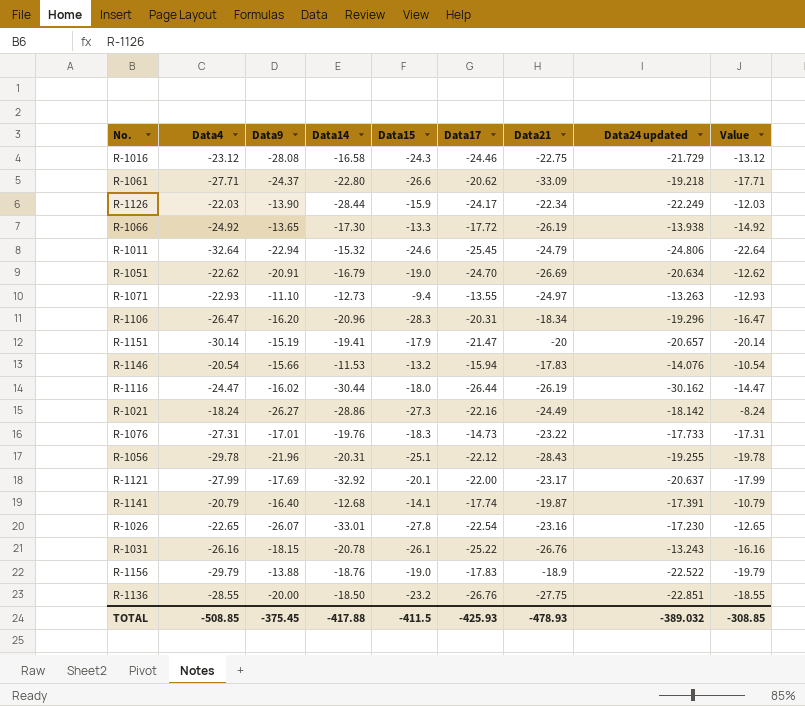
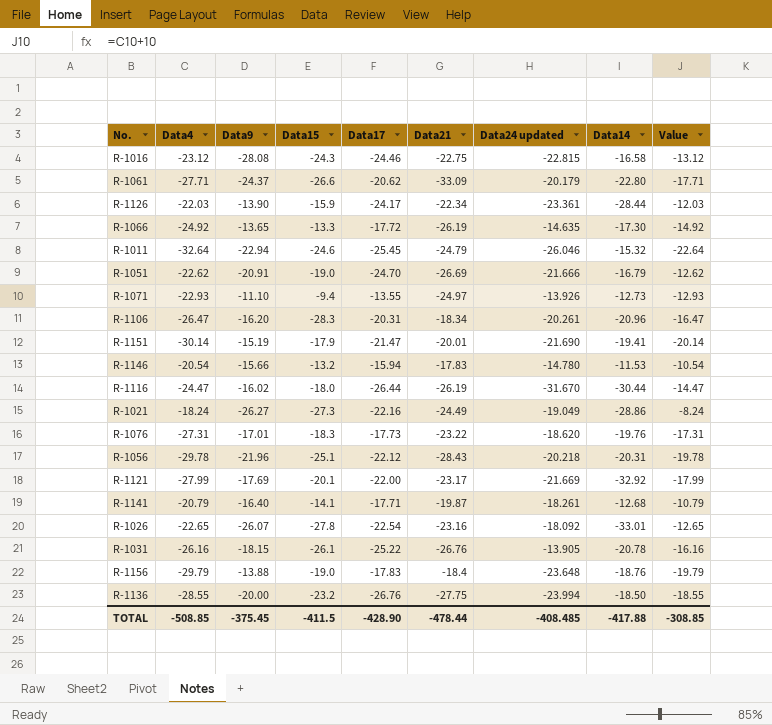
column Data14 | position: 4 -> 8
R-1016 | Data24 updated: -21.729 -> -22.815
R-1061 | Data24 updated: -19.218 -> -20.179
R-1126 | Data24 updated: -22.249 -> -23.361
R-1066 | Data24 updated: -13.938 -> -14.635
R-1011 | Data24 updated: -24.806 -> -26.046
R-1051 | Data24 updated: -20.634 -> -21.666
R-1071 | Data24 updated: -13.263 -> -13.926
R-1106 | Data24 updated: -19.296 -> -20.261
R-1151 | Data21: -20 -> -20.01
R-1151 | Data24 updated: -20.657 -> -21.690
R-1146 | Data24 updated: -14.076 -> -14.780
R-1116 | Data24 updated: -30.162 -> -31.670
R-1021 | Data24 updated: -18.142 -> -19.049
R-1076 | Data17: -14.73 -> -17.73
R-1076 | Data24 updated: -17.733 -> -18.620
R-1056 | Data24 updated: -19.255 -> -20.218
R-1121 | Data24 updated: -20.637 -> -21.669
R-1141 | Data17: -17.74 -> -17.71
R-1141 | Data24 updated: -17.391 -> -18.261
R-1026 | Data24 updated: -17.230 -> -18.092
R-1031 | Data24 updated: -13.243 -> -13.905
R-1156 | Data21: -18.9 -> -18.4
R-1156 | Data24 updated: -22.522 -> -23.648
R-1136 | Data24 updated: -22.851 -> -23.994
TOTAL | Data17: -425.93 -> -428.90
TOTAL | Data21: -478.93 -> -478.44
TOTAL | Data24 updated: -389.032 -> -408.485

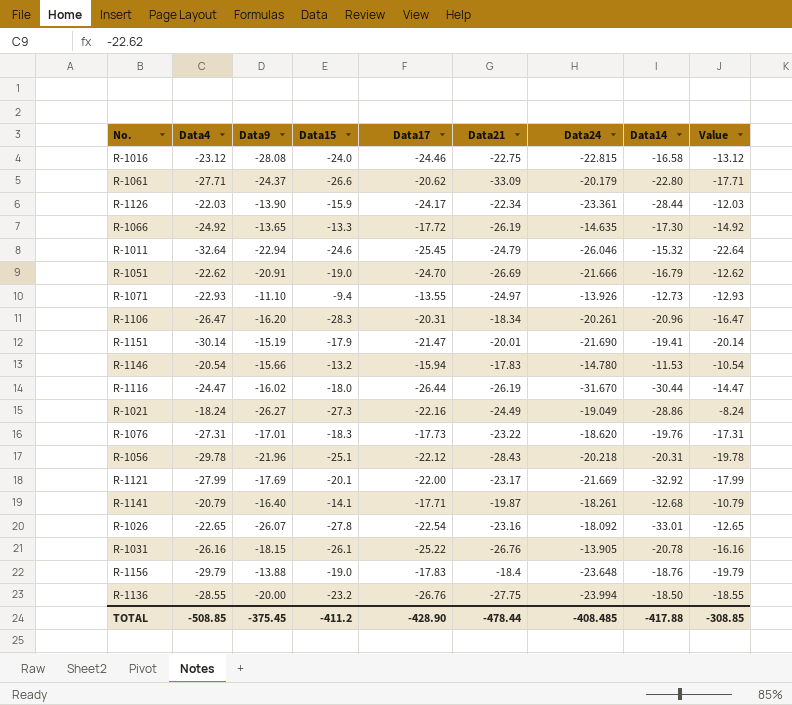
column name: Data24 updated -> Data24
R-1016 | Data15: -24.3 -> -24.0
TOTAL | Data15: -411.5 -> -411.2

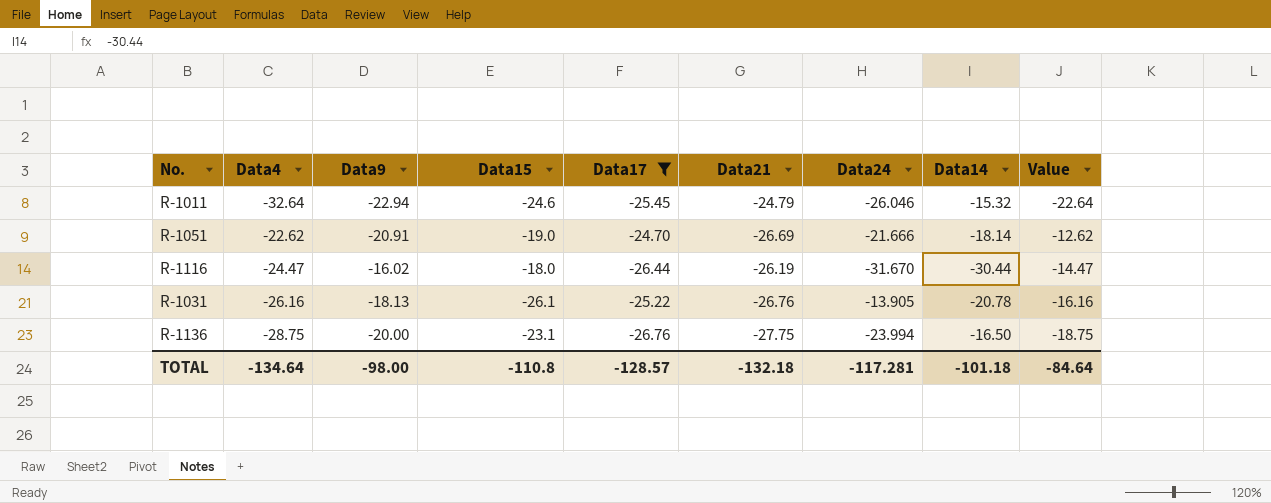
filter: none -> Data17 <= -24.70
R-1051 | Data14: -16.79 -> -18.14
R-1031 | Data9: -18.15 -> -18.13
R-1136 | Data4: -28.55 -> -28.75
R-1136 | Data15: -23.2 -> -23.1
R-1136 | Data14: -18.50 -> -16.50
R-1136 | Value: -18.55 -> -18.75
TOTAL | Data4: -508.85 -> -134.64
TOTAL | Data9: -375.45 -> -98.00
TOTAL | Data15: -411.2 -> -110.8
TOTAL | Data17: -428.90 -> -128.57
TOTAL | Data21: -478.44 -> -132.18
TOTAL | Data24: -408.485 -> -117.281
TOTAL | Data14: -417.88 -> -101.18
TOTAL | Value: -308.85 -> -84.64

